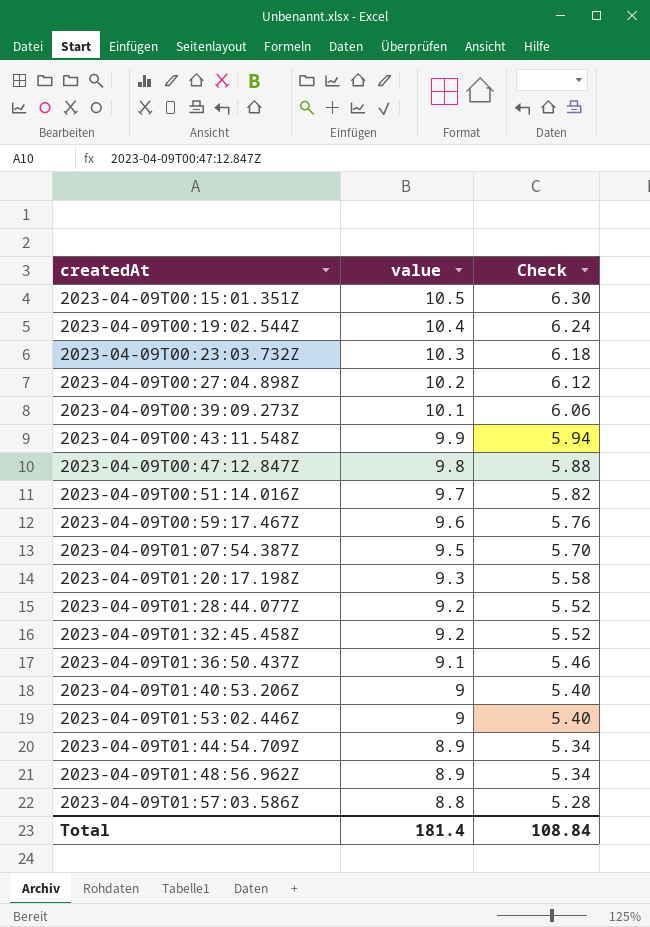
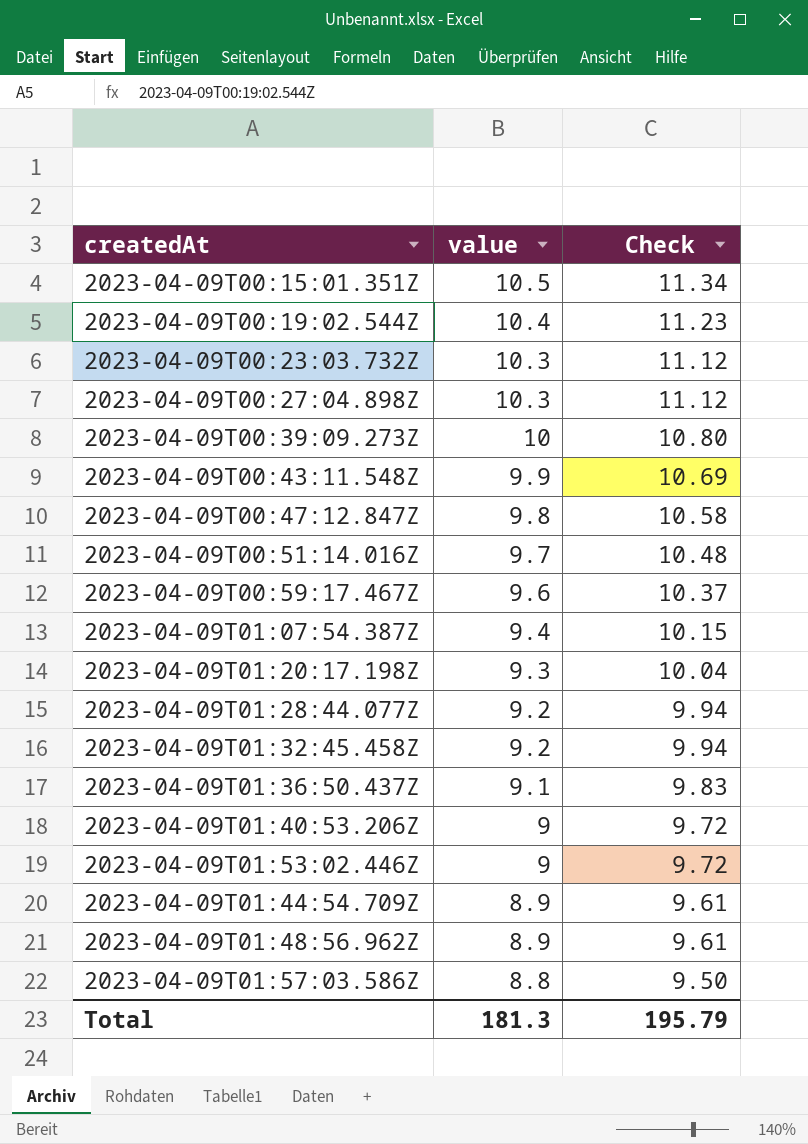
column Check | formula: [value] * 0.6 -> [value] * 1.08
2023-04-09T00:27:04.898Z | value: 10.2 -> 10.3
2023-04-09T00:39:09.273Z | value: 10.1 -> 10
2023-04-09T01:07:54.387Z | value: 9.5 -> 9.4
Total | value: 181.4 -> 181.3
Total | Check: 108.84 -> 195.79

